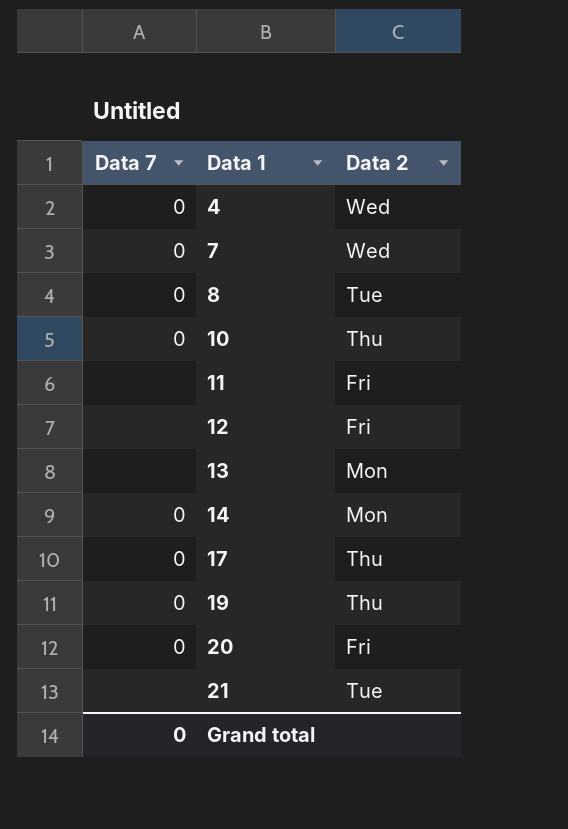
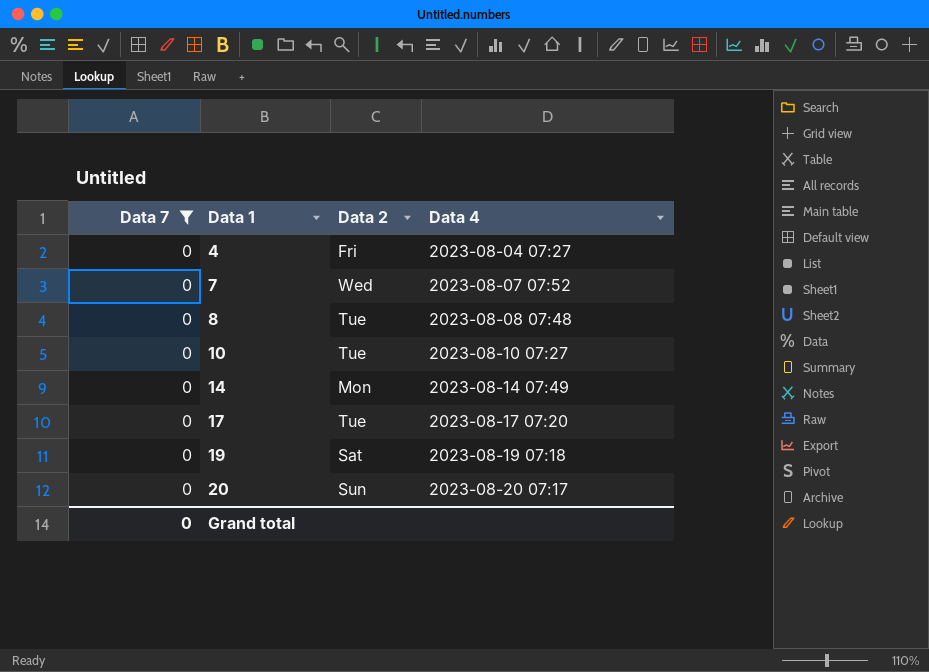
filter: none -> Data 7 = 0
column Data 4 | position: none -> 4
4 | Data 2: Wed -> Fri
10 | Data 2: Thu -> Tue
17 | Data 2: Thu -> Tue
19 | Data 2: Thu -> Sat
20 | Data 2: Fri -> Sun

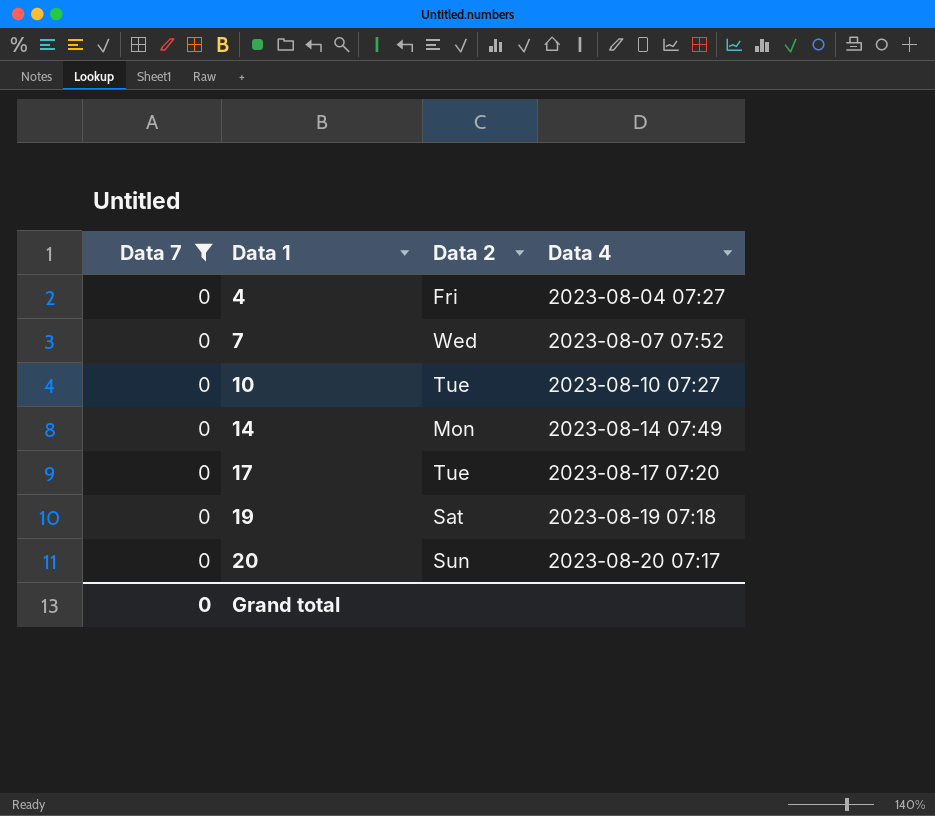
row 8: 0 | Tue | 2023-08-08 07:48 -> none

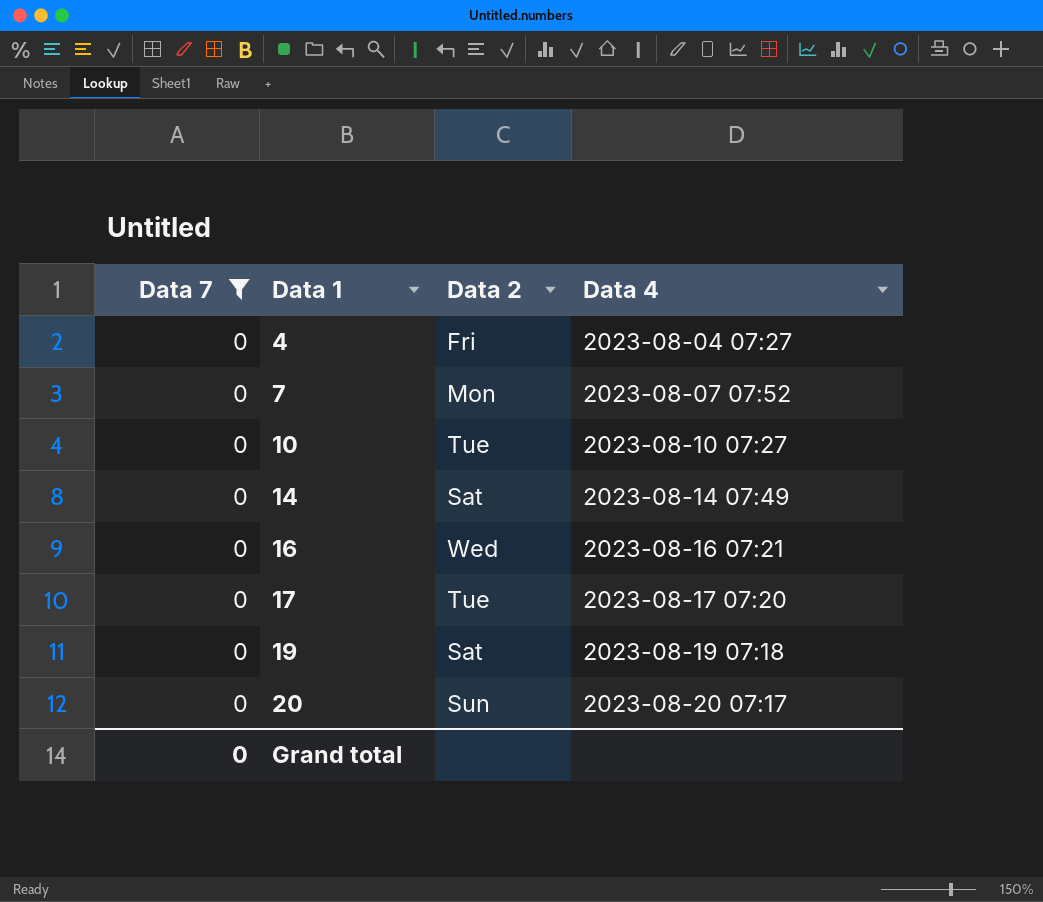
7 | Data 2: Wed -> Mon
14 | Data 2: Mon -> Sat
row 16: none -> 0 | Wed | 2023-08-16 07:21

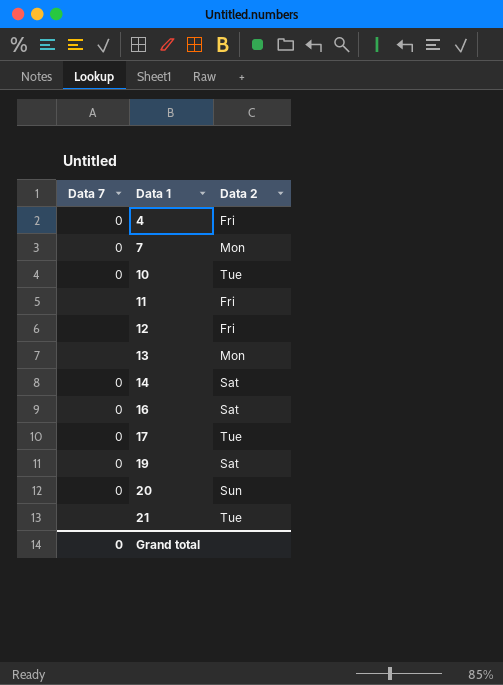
filter: Data 7 = 0 -> none
column Data 4 | position: 4 -> none
16 | Data 2: Wed -> Sat

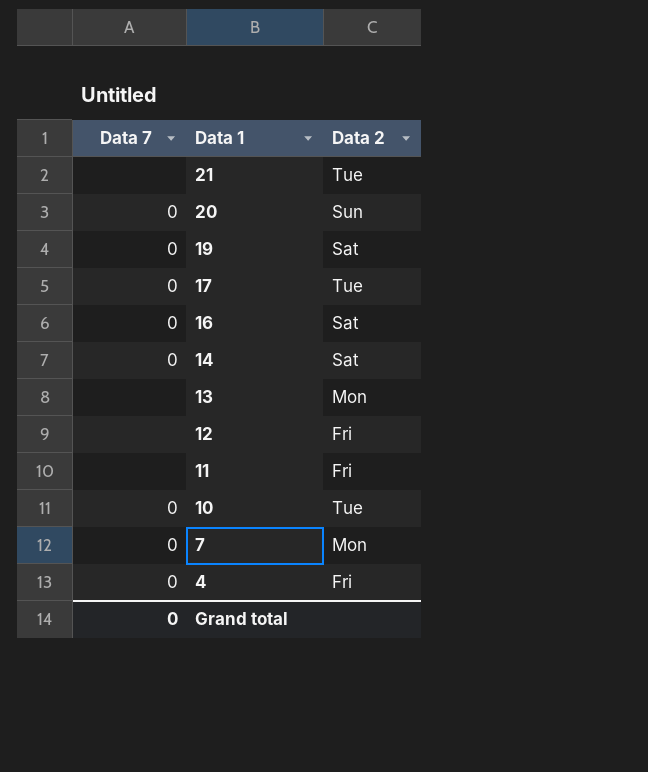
row order: Data 1 ascending -> Data 1 descending

